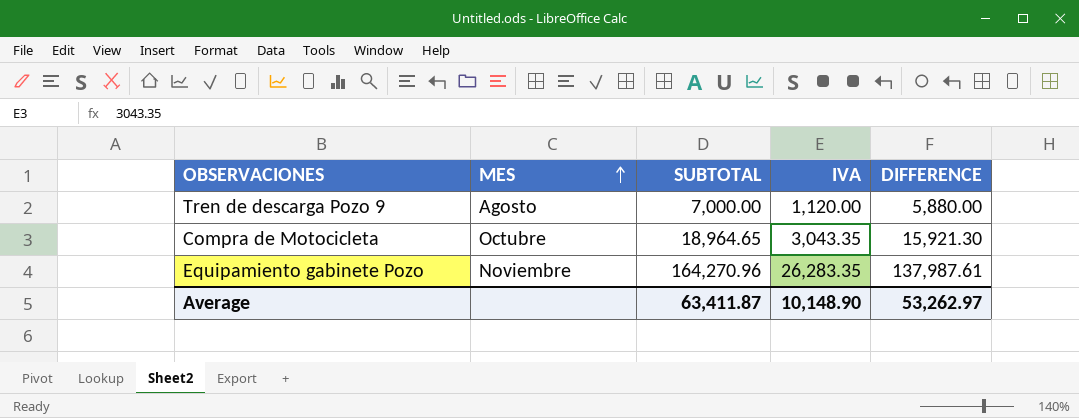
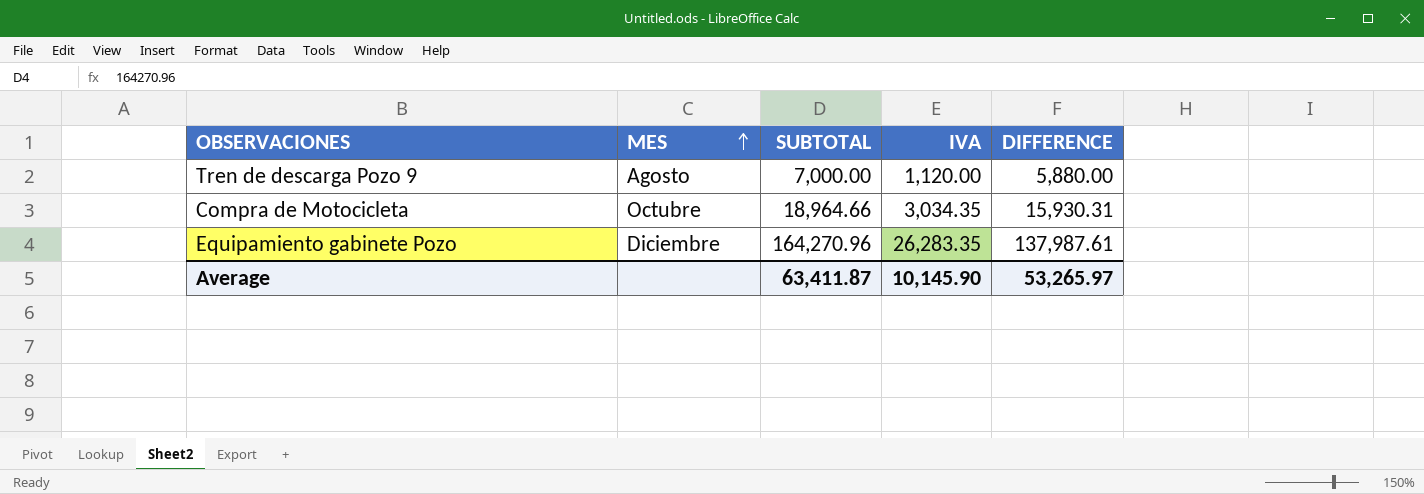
Compra de Motocicleta | SUBTOTAL: 18,964.65 -> 18,964.66
Compra de Motocicleta | IVA: 3,043.35 -> 3,034.35
Compra de Motocicleta | DIFFERENCE: 15,921.30 -> 15,930.31
Equipamiento gabinete Pozo | MES: Noviembre -> Diciembre
Average | IVA: 10,148.90 -> 10,145.90
Average | DIFFERENCE: 53,262.97 -> 53,265.97

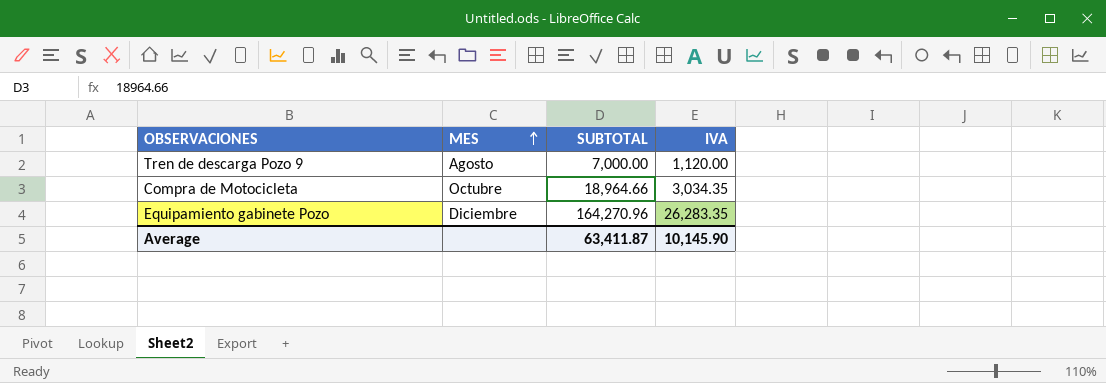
column DIFFERENCE | formula: [SUBTOTAL] - [IVA] -> none

